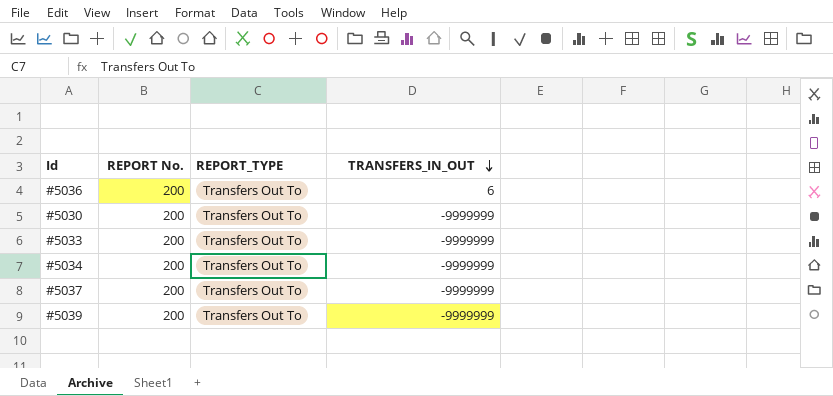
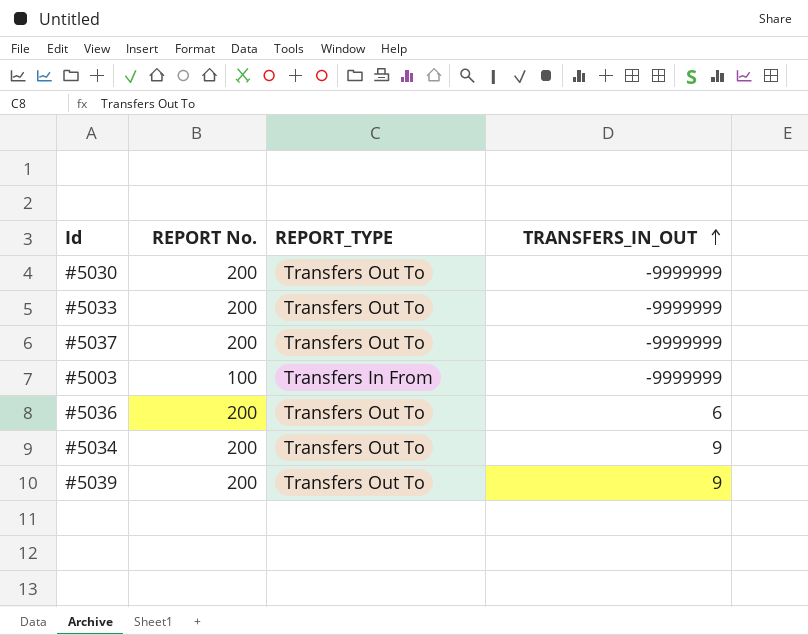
row order: TRANSFERS_IN_OUT descending -> TRANSFERS_IN_OUT ascending
row #5003: none -> 100 | Transfers In From | -9999999
#5034 | TRANSFERS_IN_OUT: -9999999 -> 9
#5039 | TRANSFERS_IN_OUT: -9999999 -> 9

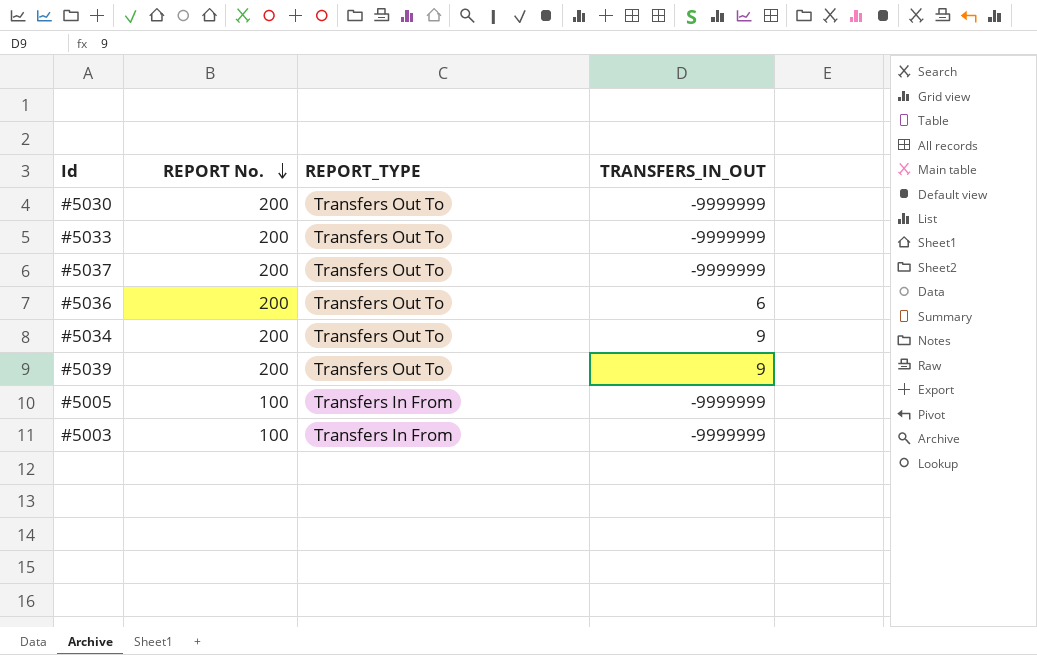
row order: TRANSFERS_IN_OUT ascending -> REPORT No. descending
row #5005: none -> 100 | Transfers In From | -9999999

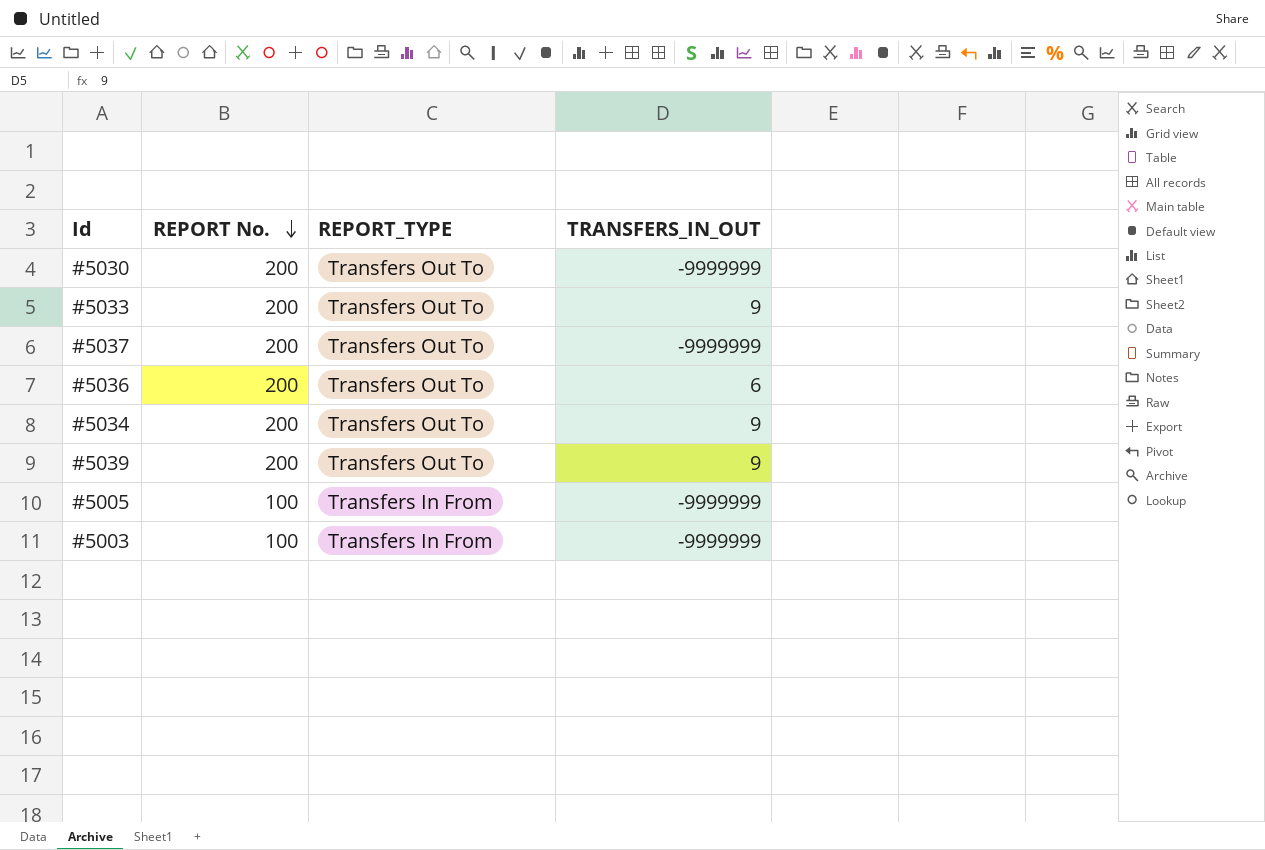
#5033 | TRANSFERS_IN_OUT: -9999999 -> 9

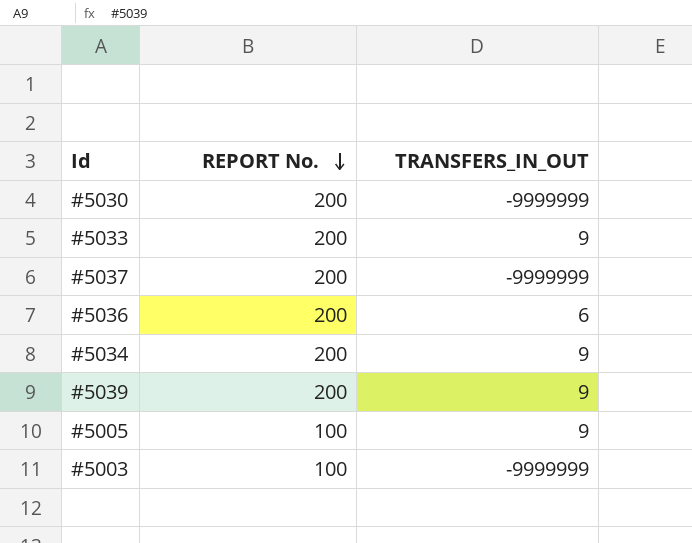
column REPORT_TYPE | position: 3 -> none
#5005 | TRANSFERS_IN_OUT: -9999999 -> 9

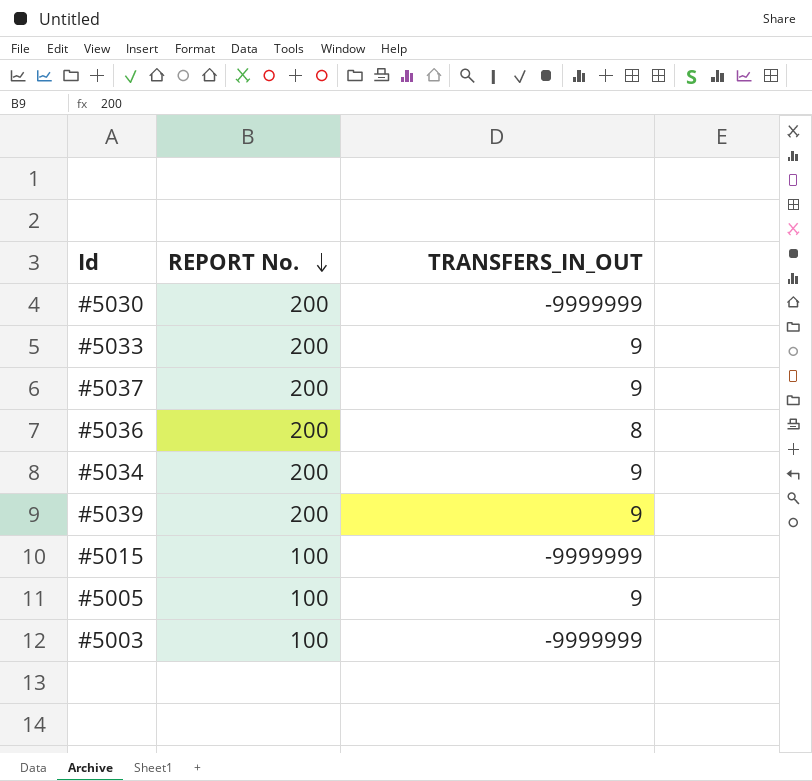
#5037 | TRANSFERS_IN_OUT: -9999999 -> 9
#5036 | TRANSFERS_IN_OUT: 6 -> 8
row #5015: none -> 100 | -9999999

